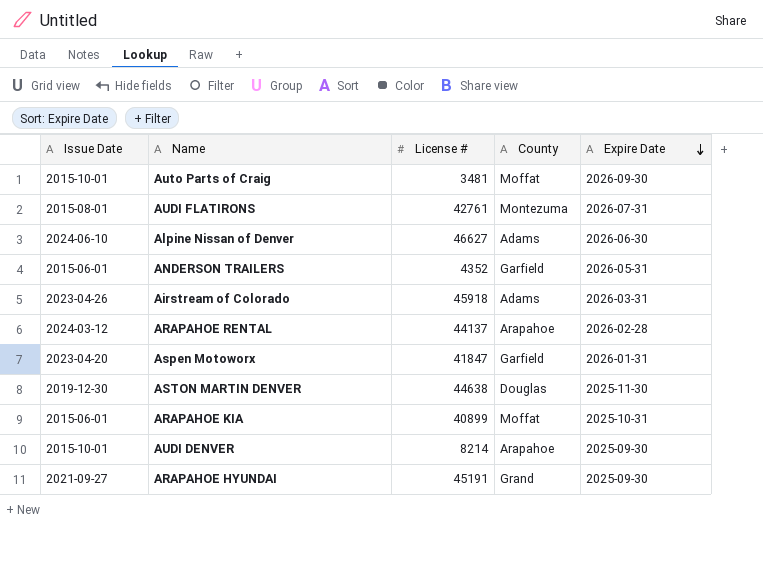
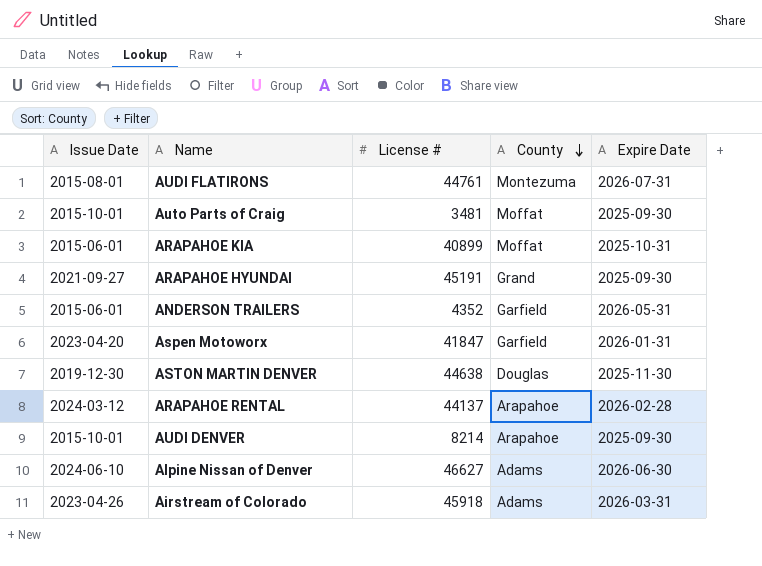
row order: Expire Date descending -> County descending
AUDI FLATIRONS | License #: 42761 -> 44761
Auto Parts of Craig | Expire Date: 2026-09-30 -> 2025-09-30

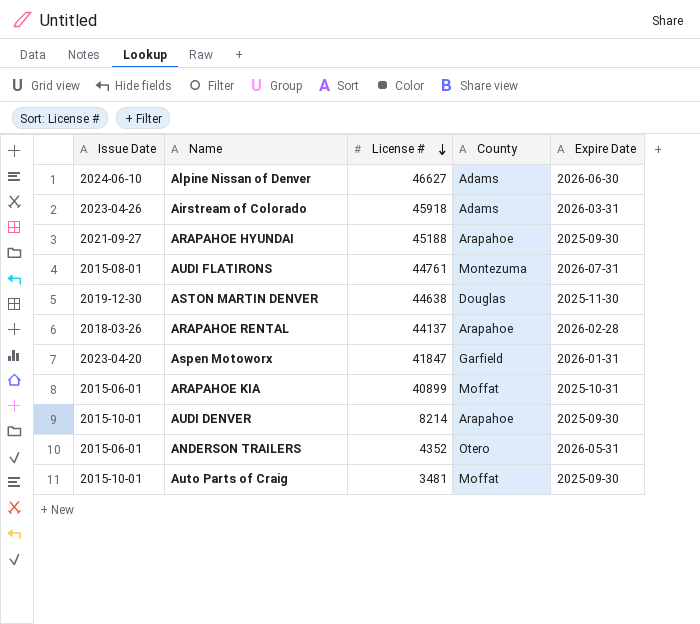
row order: County descending -> License # descending
ARAPAHOE HYUNDAI | License #: 45191 -> 45188
ARAPAHOE HYUNDAI | County: Grand -> Arapahoe
ARAPAHOE RENTAL | Issue Date: 2024-03-12 -> 2018-03-26
ANDERSON TRAILERS | County: Garfield -> Otero

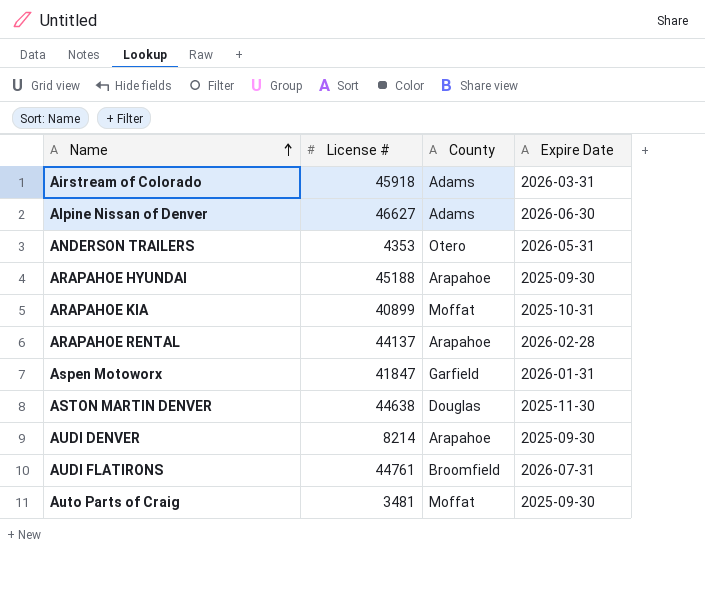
row order: License # descending -> Name ascending
column Issue Date | position: 1 -> none
ANDERSON TRAILERS | License #: 4352 -> 4353
AUDI FLATIRONS | County: Montezuma -> Broomfield

